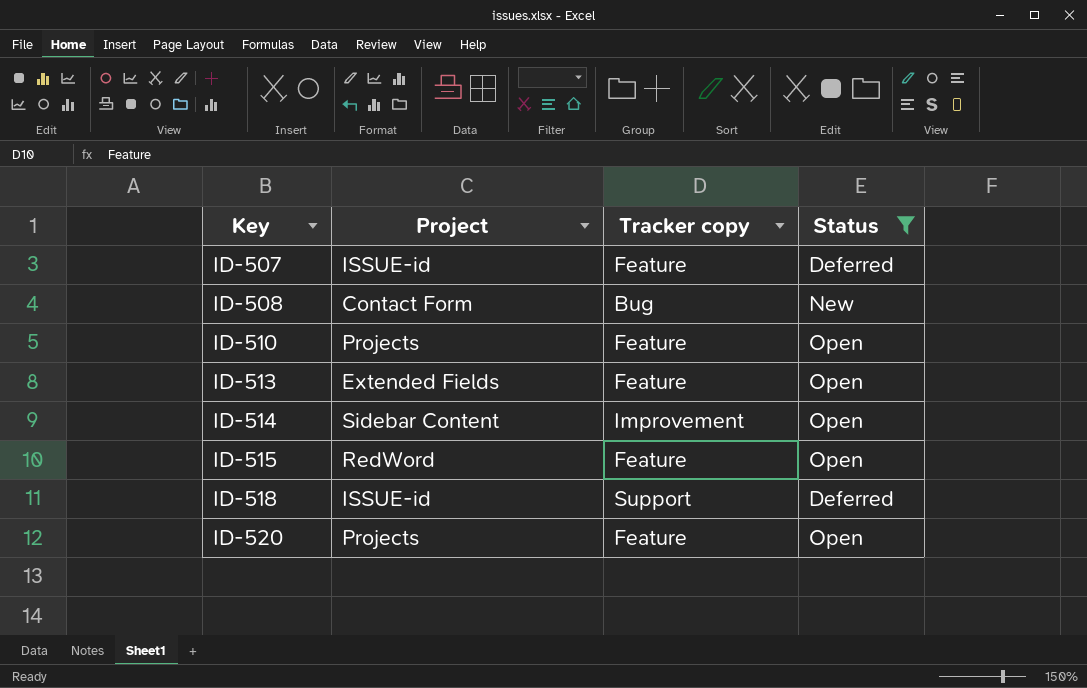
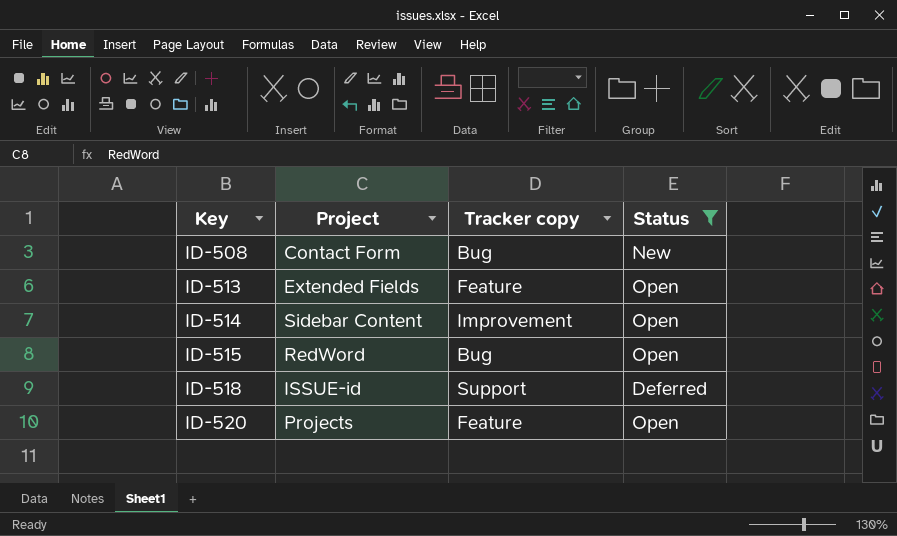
row ID-507: ISSUE-id | Feature | Deferred -> none
row ID-510: Projects | Feature | Open -> none
ID-515 | Tracker copy: Feature -> Bug

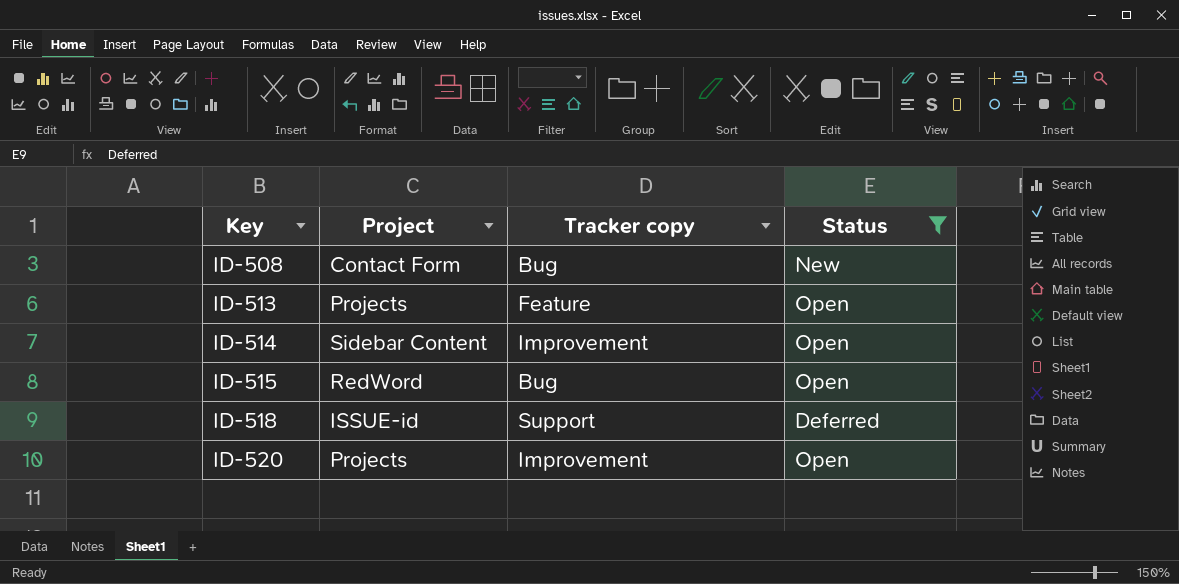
ID-513 | Project: Extended Fields -> Projects
ID-520 | Tracker copy: Feature -> Improvement

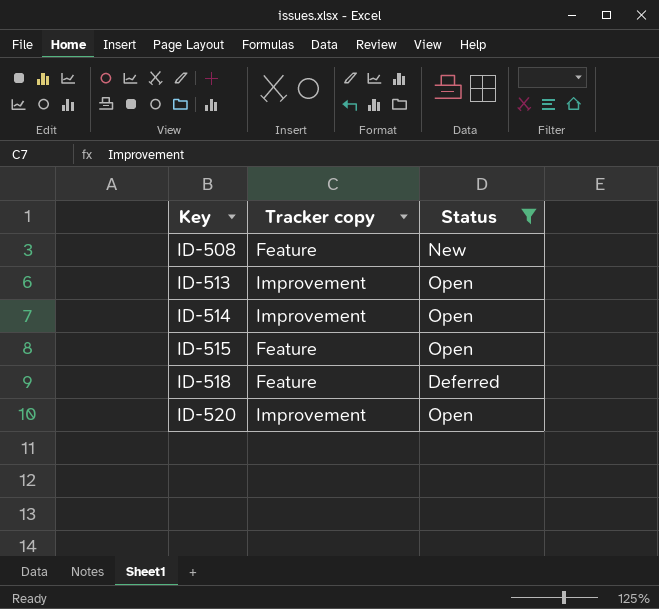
column Project | position: 2 -> none
ID-508 | Tracker copy: Bug -> Feature
ID-513 | Tracker copy: Feature -> Improvement
ID-515 | Tracker copy: Bug -> Feature
ID-518 | Tracker copy: Support -> Feature

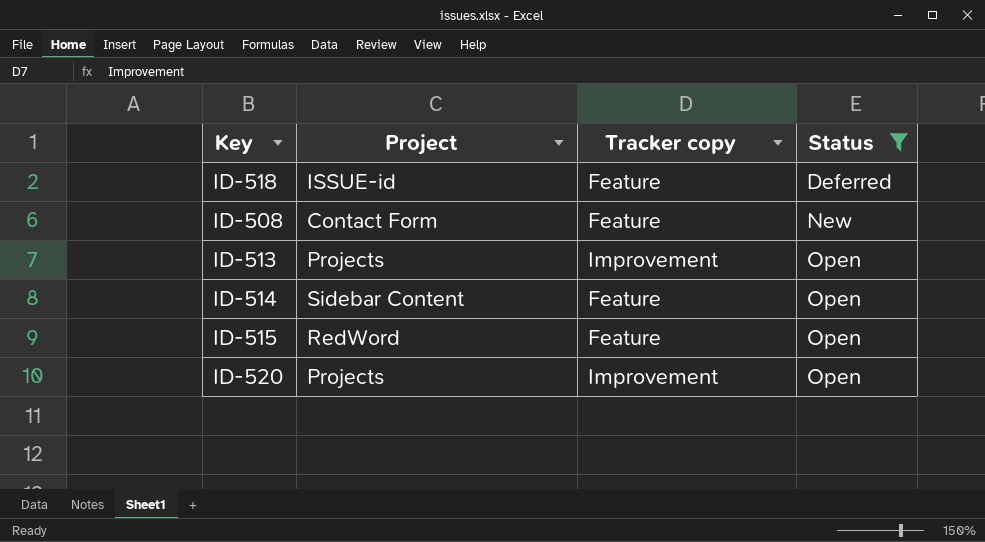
row order: Key ascending -> Status ascending
column Project | position: none -> 2
ID-514 | Tracker copy: Improvement -> Feature

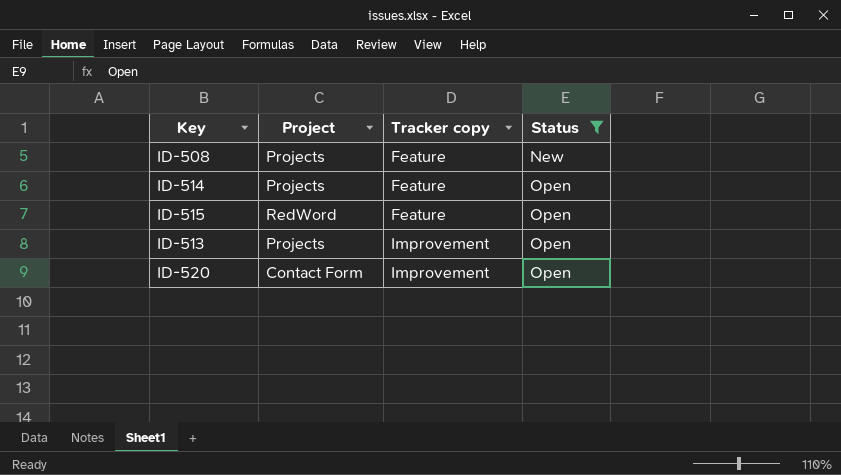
row order: Status ascending -> Tracker copy ascending
row ID-518: ISSUE-id | Feature | Deferred -> none
ID-508 | Project: Contact Form -> Projects
ID-514 | Project: Sidebar Content -> Projects
ID-520 | Project: Projects -> Contact Form

